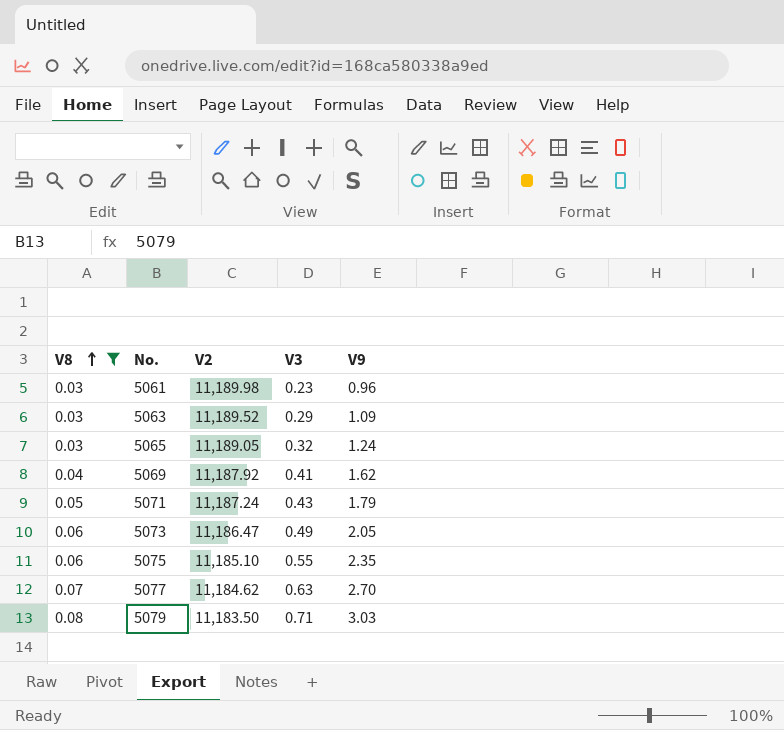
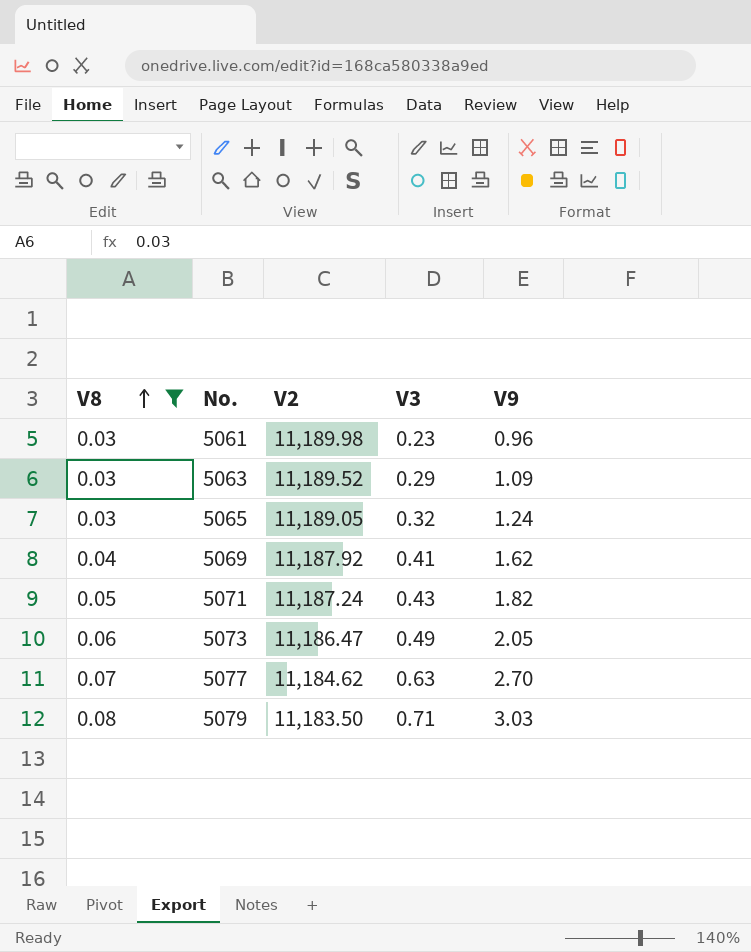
row 5075: 0.06 | 11,185.10 | 0.55 | 2.35 -> none
5071 | V9: 1.79 -> 1.82

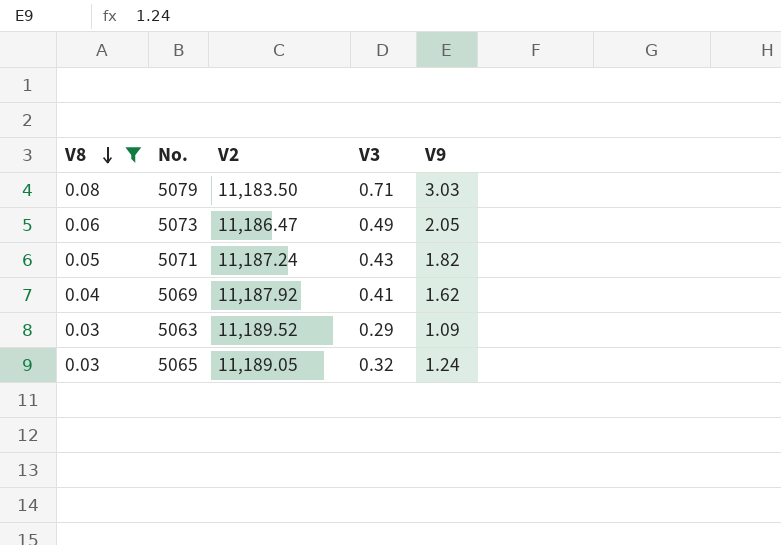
row order: V8 ascending -> V8 descending
row 5061: 0.03 | 11,189.98 | 0.23 | 0.96 -> none
row 5077: 0.07 | 11,184.62 | 0.63 | 2.70 -> none

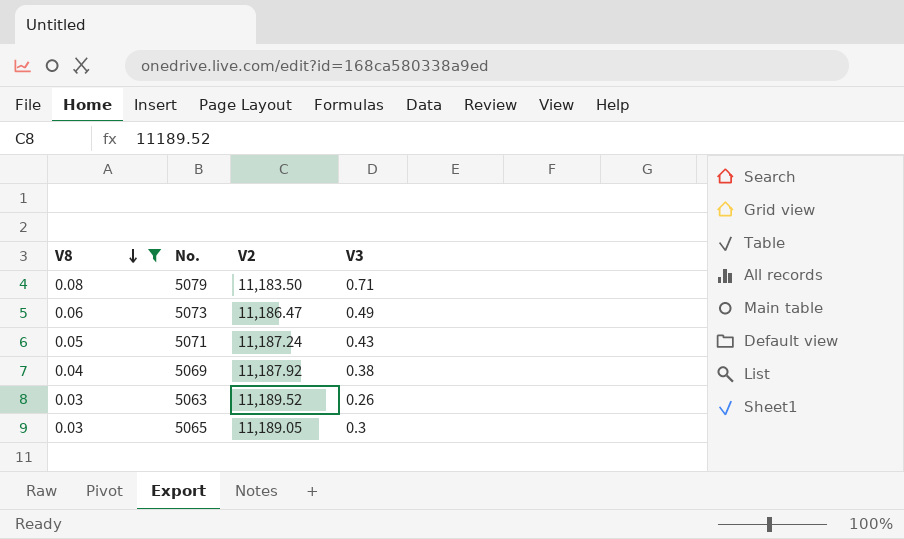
column V9 | position: 5 -> none
5069 | V3: 0.41 -> 0.38
5063 | V3: 0.29 -> 0.26
5065 | V3: 0.32 -> 0.3

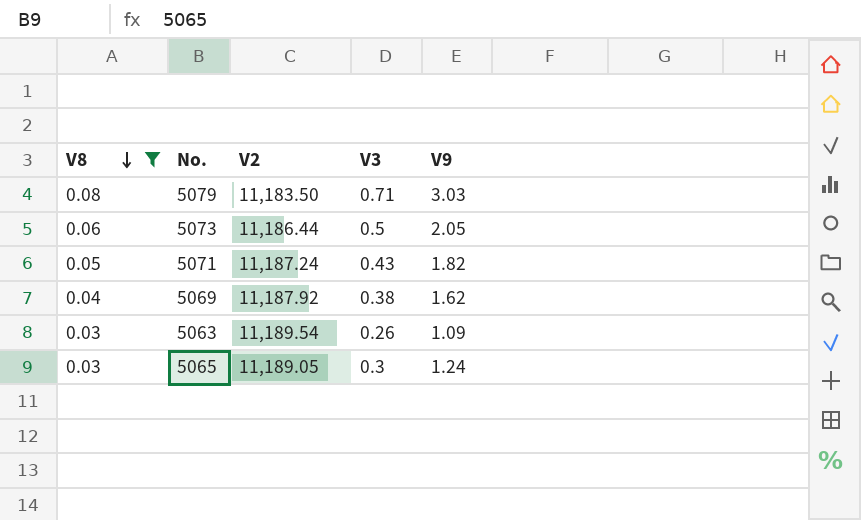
column V9 | position: none -> 5
5073 | V2: 11,186.47 -> 11,186.44
5073 | V3: 0.49 -> 0.5
5063 | V2: 11,189.52 -> 11,189.54

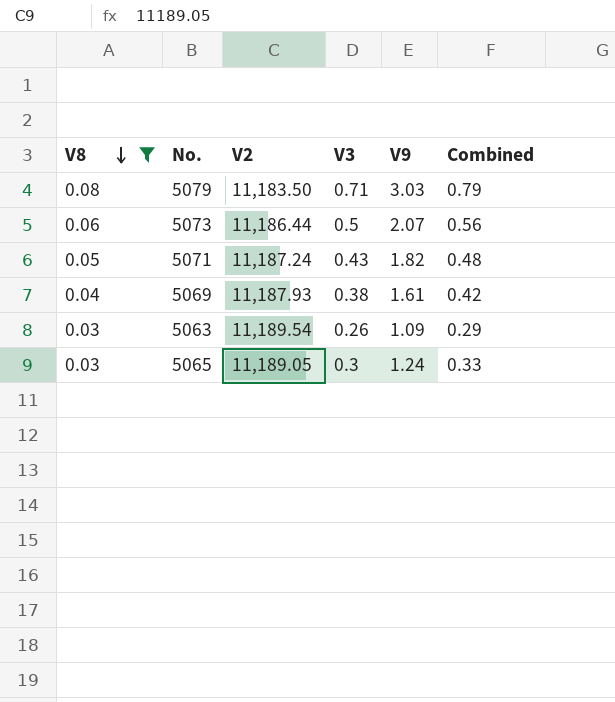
column Combined | formula: none -> [V8] + [V3]
5073 | V9: 2.05 -> 2.07
5069 | V2: 11,187.92 -> 11,187.93
5069 | V9: 1.62 -> 1.61

